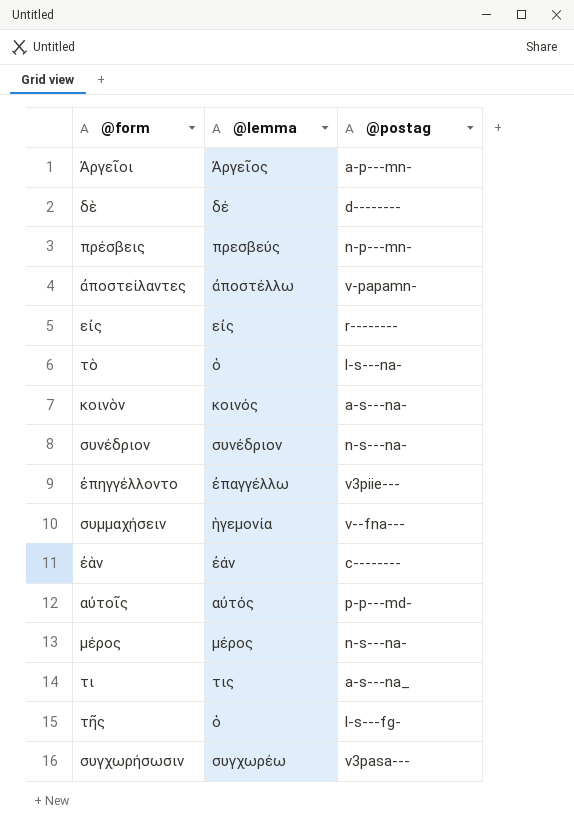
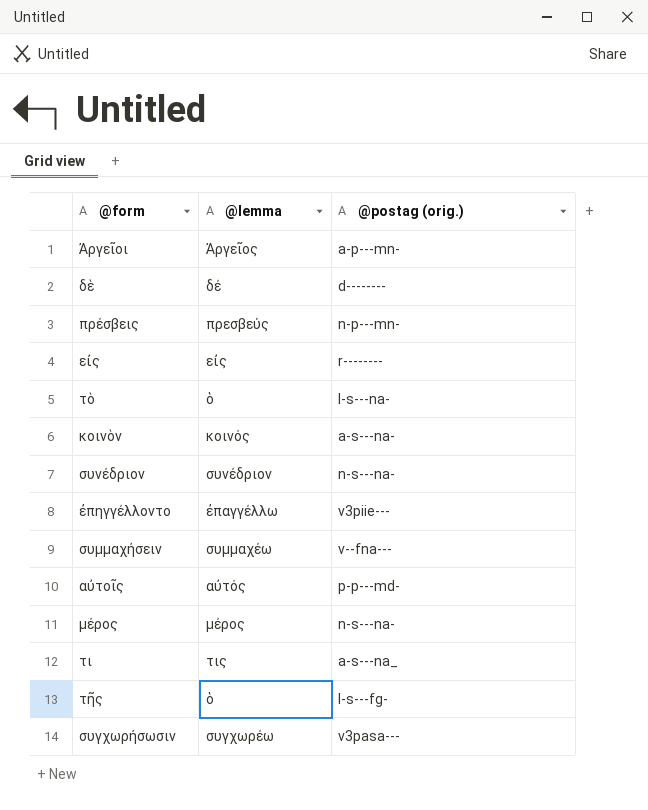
column name: @postag -> @postag (orig.)
row ἀποστείλαντες: ἀποστέλλω | v-papamn- -> none
row ἐὰν: ἐάν | c-------- -> none
συμμαχήσειν | @lemma: ἡγεμονία -> συμμαχέω

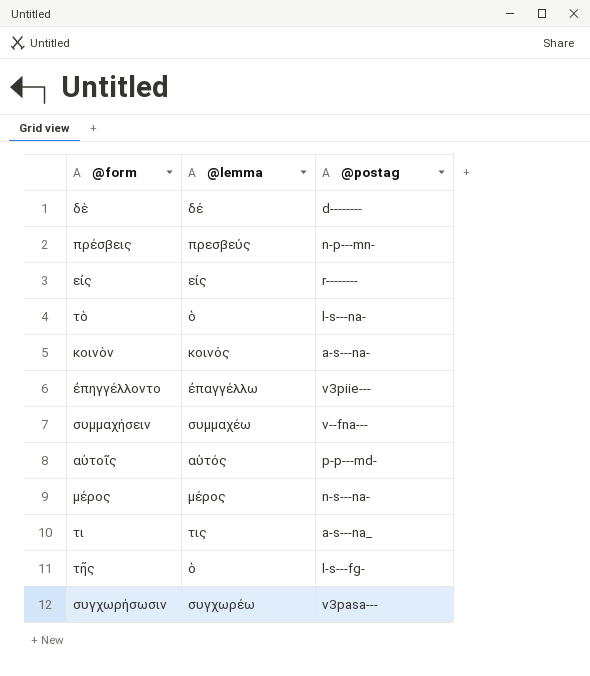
column name: @postag (orig.) -> @postag
row Ἀργεῖοι: Ἀργεῖος | a-p---mn- -> none
row συνέδριον: συνέδριον | n-s---na- -> none

